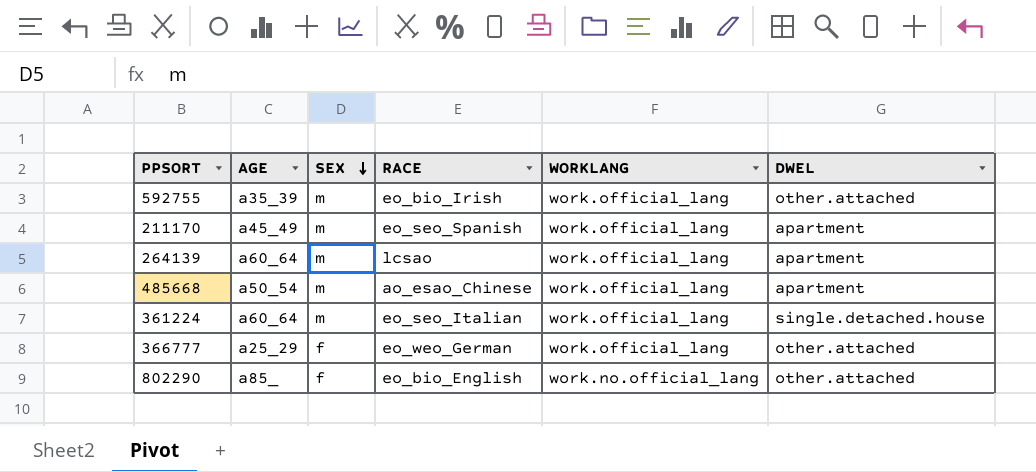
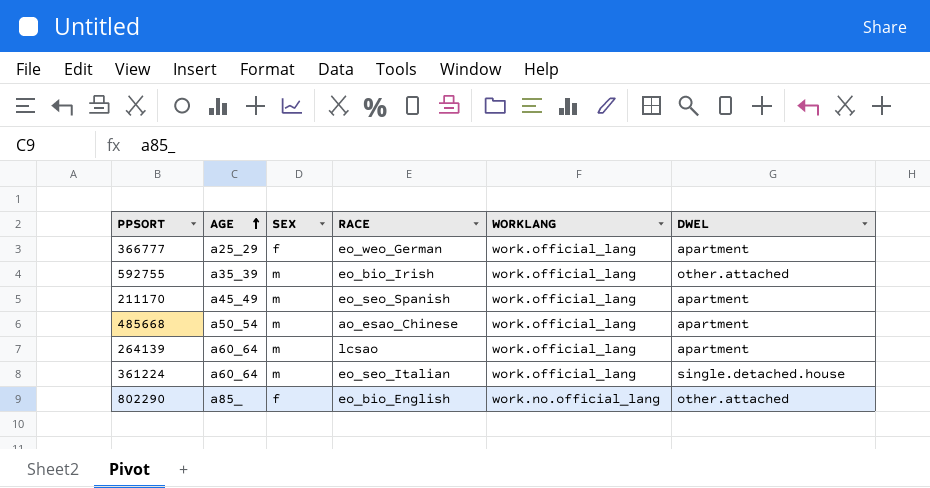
row order: SEX descending -> AGE ascending
366777 | DWEL: other.attached -> apartment

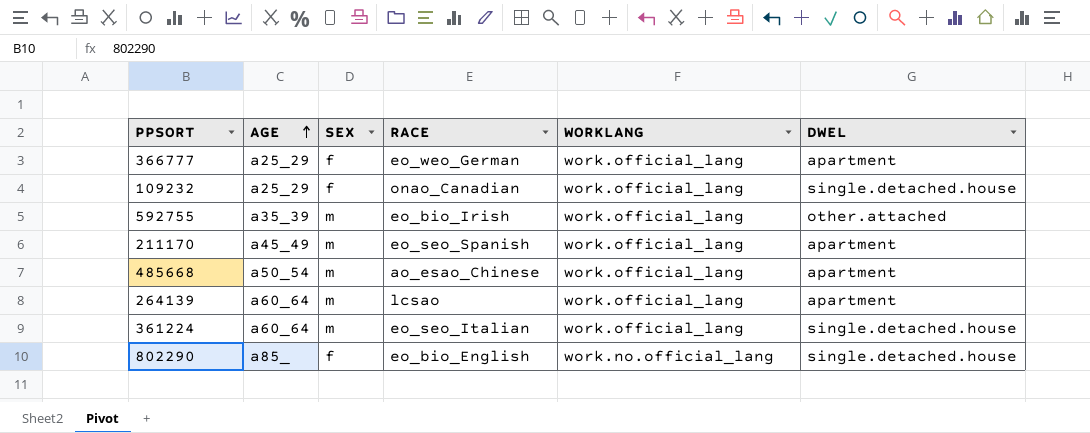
row 109232: none -> a25_29 | f | onao_Canadian | work.official_lang | single.detached.house
802290 | DWEL: other.attached -> single.detached.house

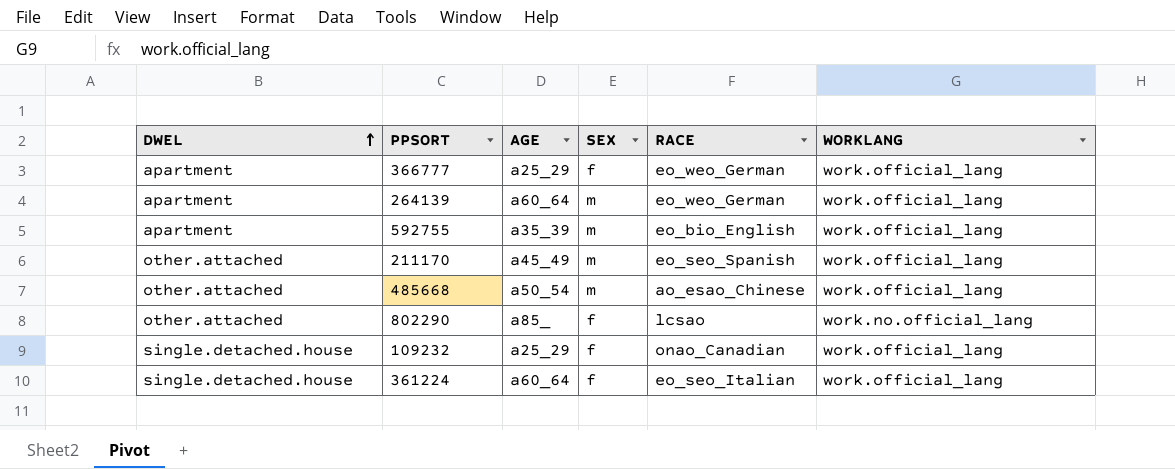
row order: AGE ascending -> DWEL ascending
column DWEL | position: 6 -> 1
264139 | RACE: lcsao -> eo_weo_German
592755 | DWEL: other.attached -> apartment
592755 | RACE: eo_bio_Irish -> eo_bio_English
211170 | DWEL: apartment -> other.attached
485668 | DWEL: apartment -> other.attached
802290 | DWEL: single.detached.house -> other.attached
802290 | RACE: eo_bio_English -> lcsao
361224 | SEX: m -> f

